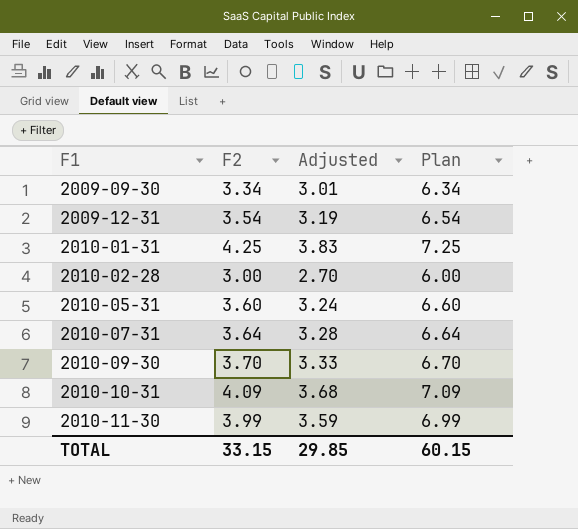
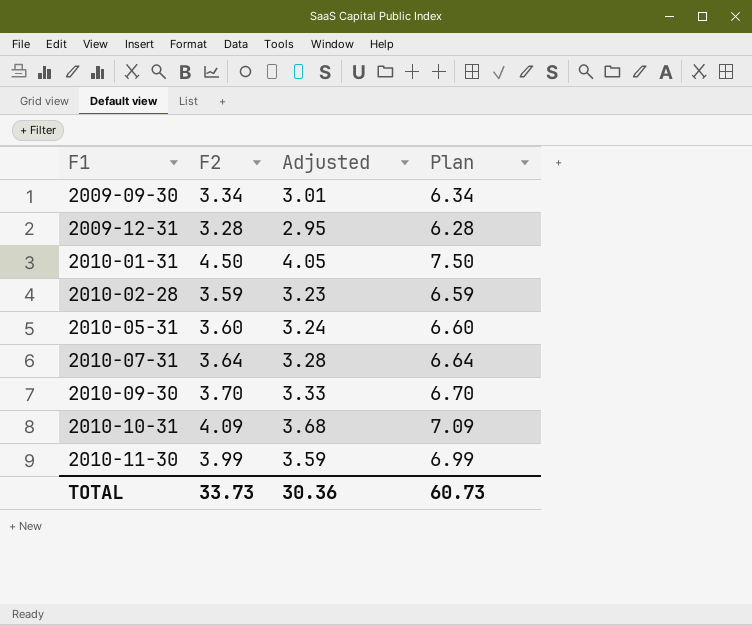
2009-12-31 | F2: 3.54 -> 3.28
2009-12-31 | Adjusted: 3.19 -> 2.95
2009-12-31 | Plan: 6.54 -> 6.28
2010-01-31 | F2: 4.25 -> 4.50
2010-01-31 | Adjusted: 3.83 -> 4.05
2010-01-31 | Plan: 7.25 -> 7.50
2010-02-28 | F2: 3.00 -> 3.59
2010-02-28 | Adjusted: 2.70 -> 3.23
2010-02-28 | Plan: 6.00 -> 6.59
TOTAL | F2: 33.15 -> 33.73
TOTAL | Adjusted: 29.85 -> 30.36
TOTAL | Plan: 60.15 -> 60.73

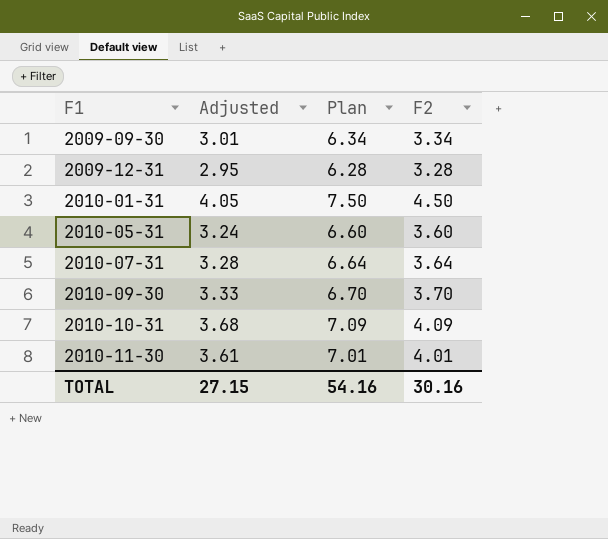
column F2 | position: 2 -> 4
row 2010-02-28: 3.59 | 3.23 | 6.59 -> none
2010-11-30 | Adjusted: 3.59 -> 3.61
2010-11-30 | Plan: 6.99 -> 7.01
2010-11-30 | F2: 3.99 -> 4.01
TOTAL | Adjusted: 30.36 -> 27.15
TOTAL | Plan: 60.73 -> 54.16
TOTAL | F2: 33.73 -> 30.16

